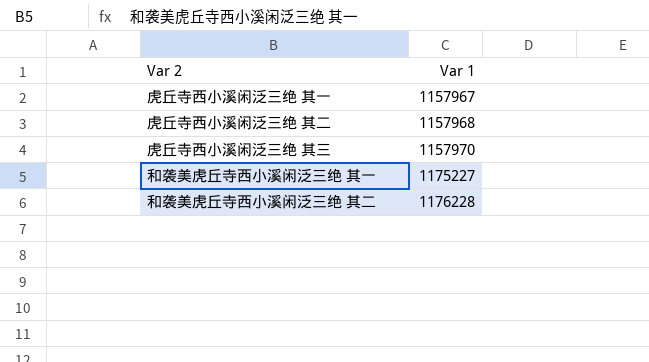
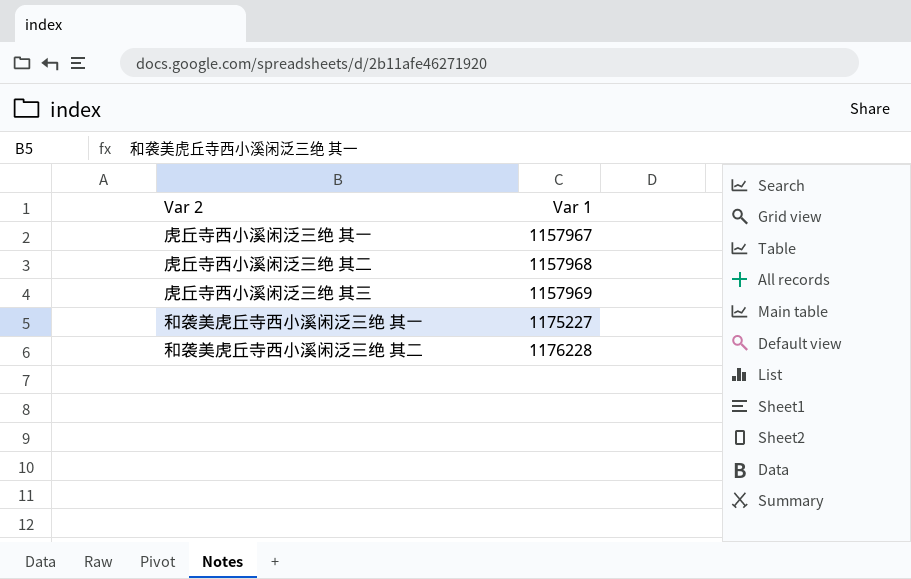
虎丘寺西小溪闲泛三绝 其三 | Var 1: 1157970 -> 1157969

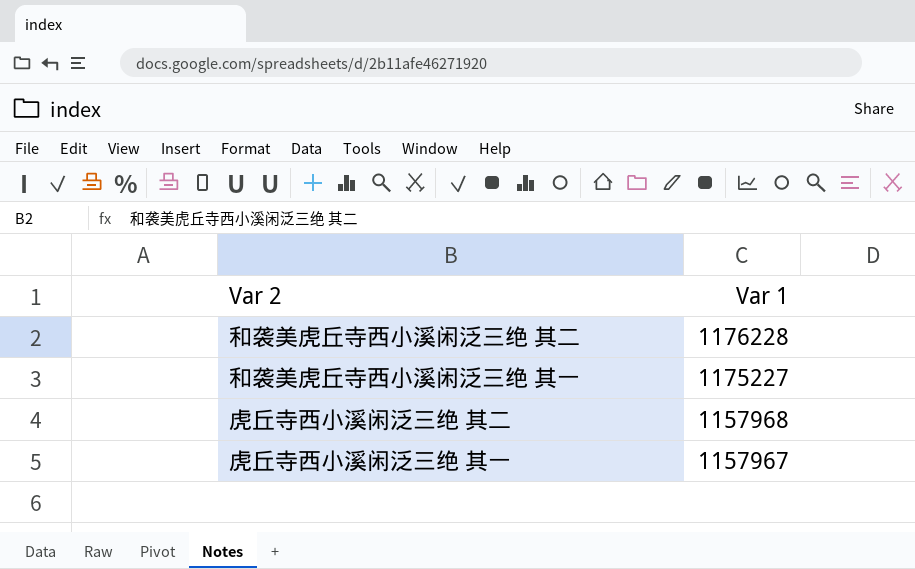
row order: Var 1 ascending -> Var 1 descending
row 虎丘寺西小溪闲泛三绝 其三: 1157969 -> none

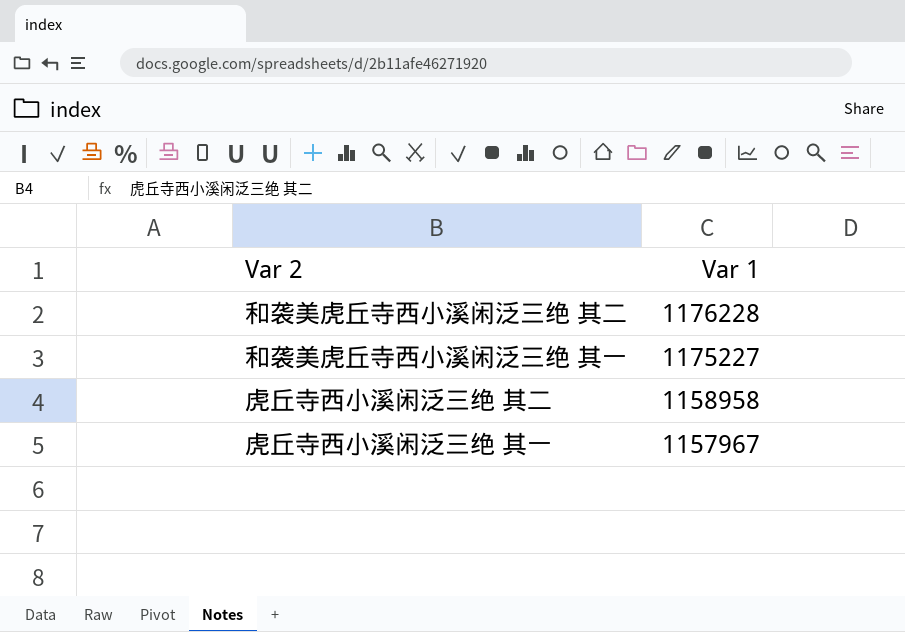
虎丘寺西小溪闲泛三绝 其二 | Var 1: 1157968 -> 1158958

